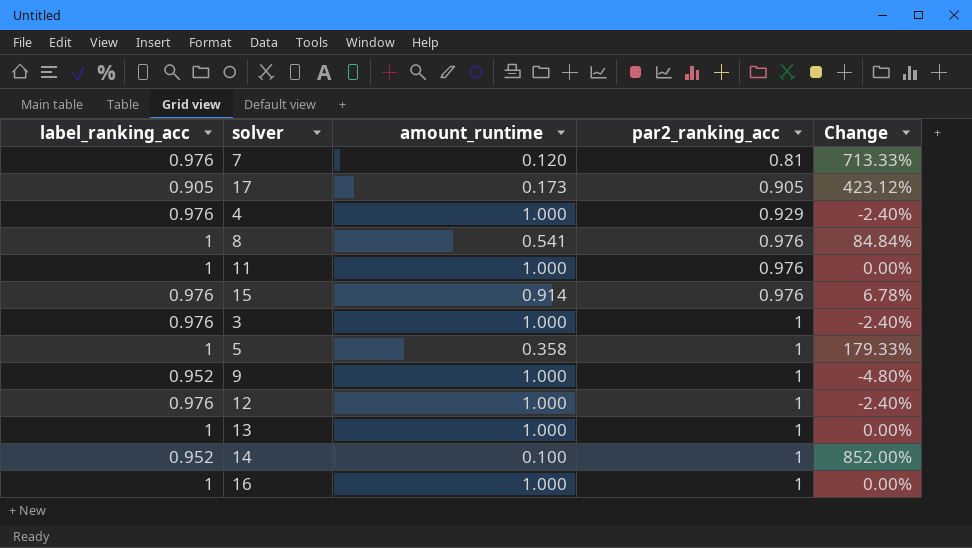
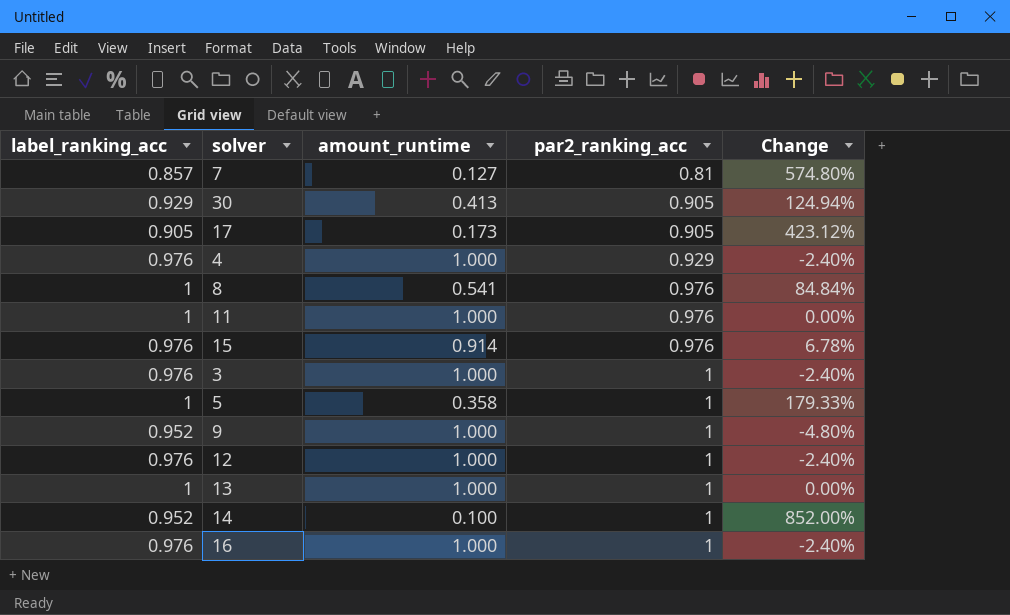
7 | label_ranking_acc: 0.976 -> 0.857
7 | amount_runtime: 0.120 -> 0.127
7 | Change: 713.33% -> 574.80%
row 30: none -> 0.929 | 0.413 | 0.905 | 124.94%
16 | label_ranking_acc: 1 -> 0.976
16 | Change: 0.00% -> -2.40%

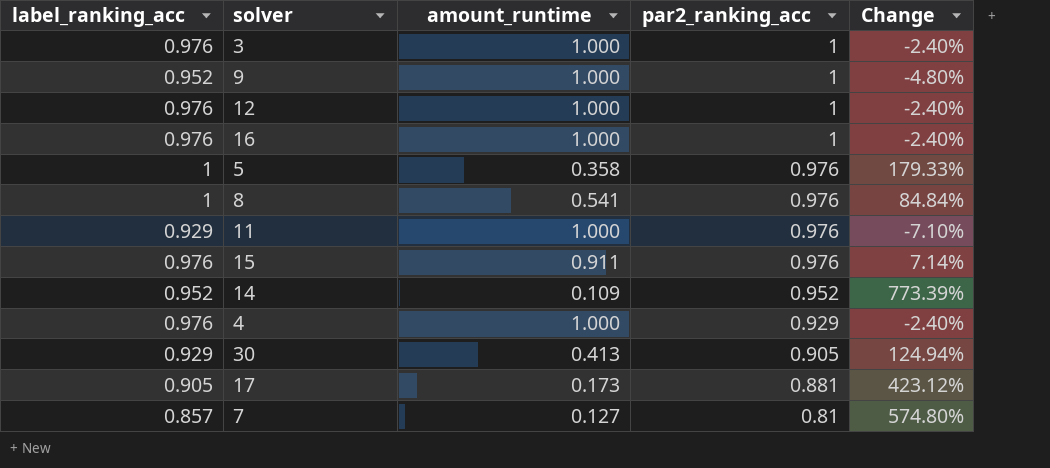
row order: par2_ranking_acc ascending -> par2_ranking_acc descending
row 13: 1 | 1.000 | 1 | 0.00% -> none
5 | par2_ranking_acc: 1 -> 0.976
11 | label_ranking_acc: 1 -> 0.929
11 | Change: 0.00% -> -7.10%
15 | amount_runtime: 0.914 -> 0.911
15 | Change: 6.78% -> 7.14%
14 | amount_runtime: 0.100 -> 0.109
14 | par2_ranking_acc: 1 -> 0.952
14 | Change: 852.00% -> 773.39%
17 | par2_ranking_acc: 0.905 -> 0.881

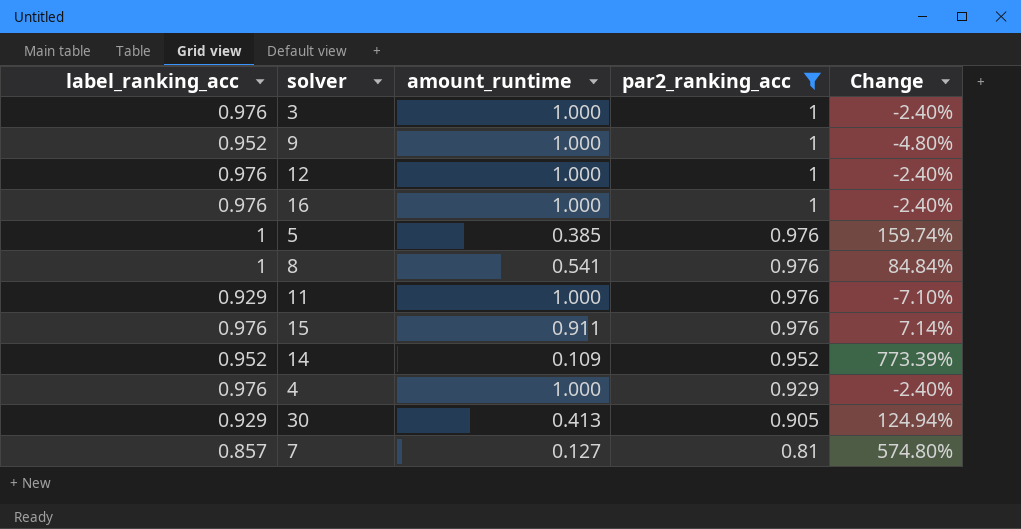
filter: none -> par2_ranking_acc != 0.881
5 | amount_runtime: 0.358 -> 0.385
5 | Change: 179.33% -> 159.74%

